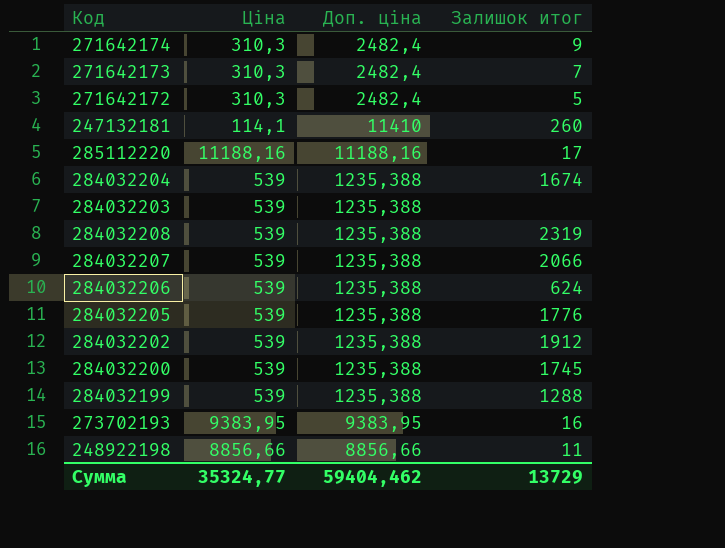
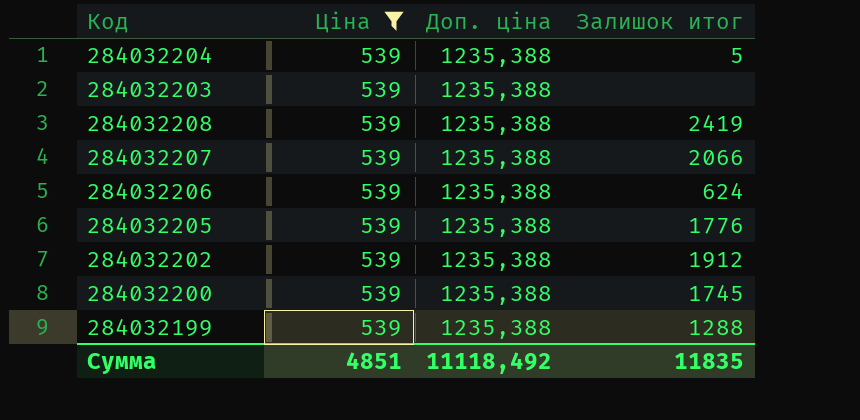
filter: none -> Ціна = 539
284032204 | Залишок итог: 1674 -> 5
284032208 | Залишок итог: 2319 -> 2419
Сумма | Ціна: 35324,77 -> 4851
Сумма | Доп. ціна: 59404,462 -> 11118,492
Сумма | Залишок итог: 13729 -> 11835

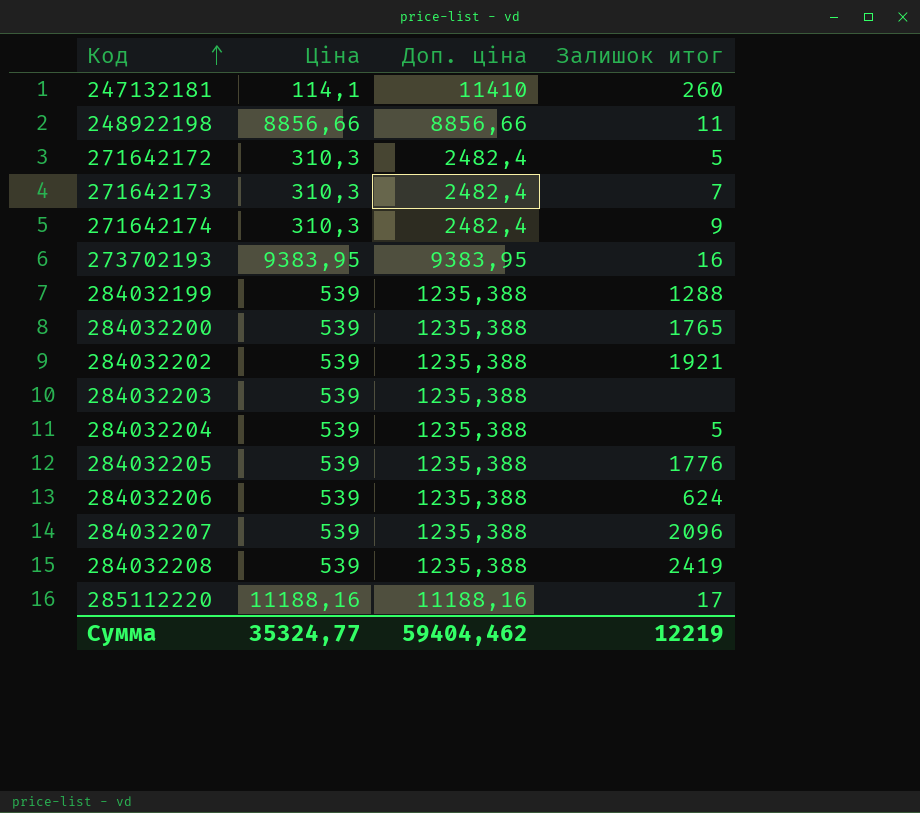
filter: Ціна = 539 -> none
row order: none -> Код ascending
284032200 | Залишок итог: 1745 -> 1765
284032202 | Залишок итог: 1912 -> 1921
284032207 | Залишок итог: 2066 -> 2096
Сумма | Ціна: 4851 -> 35324,77
Сумма | Доп. ціна: 11118,492 -> 59404,462
Сумма | Залишок итог: 11835 -> 12219

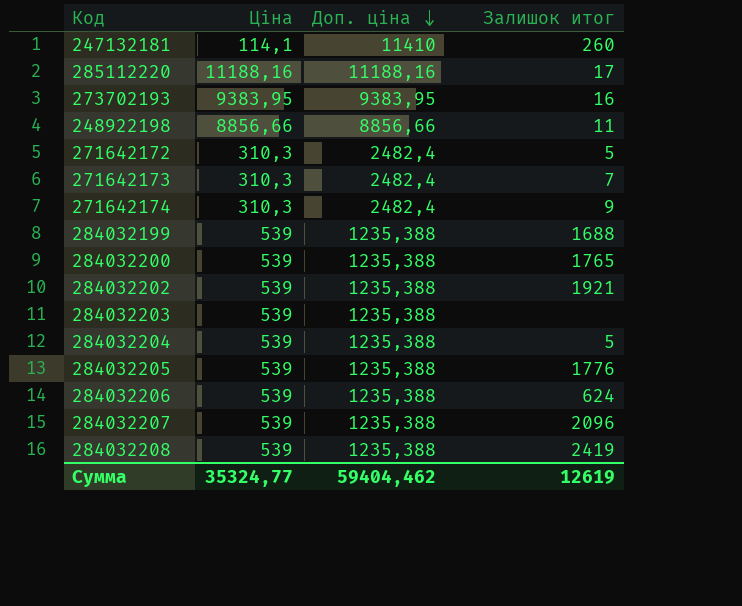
row order: Код ascending -> Доп. ціна descending
284032199 | Залишок итог: 1288 -> 1688
Сумма | Залишок итог: 12219 -> 12619

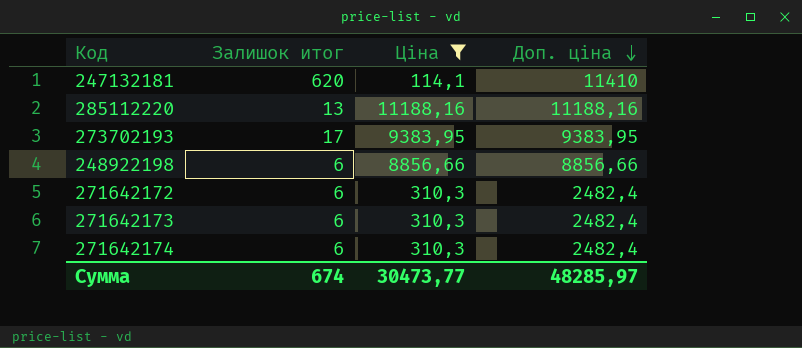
filter: none -> Ціна != 539
column Залишок итог | position: 4 -> 2
247132181 | Залишок итог: 260 -> 620
285112220 | Залишок итог: 17 -> 13
273702193 | Залишок итог: 16 -> 17
248922198 | Залишок итог: 11 -> 6
271642172 | Залишок итог: 5 -> 6
271642173 | Залишок итог: 7 -> 6
271642174 | Залишок итог: 9 -> 6
Сумма | Залишок итог: 12619 -> 674
Сумма | Ціна: 35324,77 -> 30473,77
Сумма | Доп. ціна: 59404,462 -> 48285,97

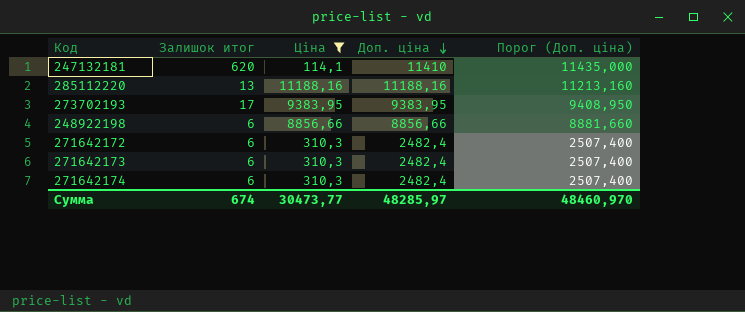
column Порог (Доп. ціна) | formula: none -> [Доп. ціна] + 25

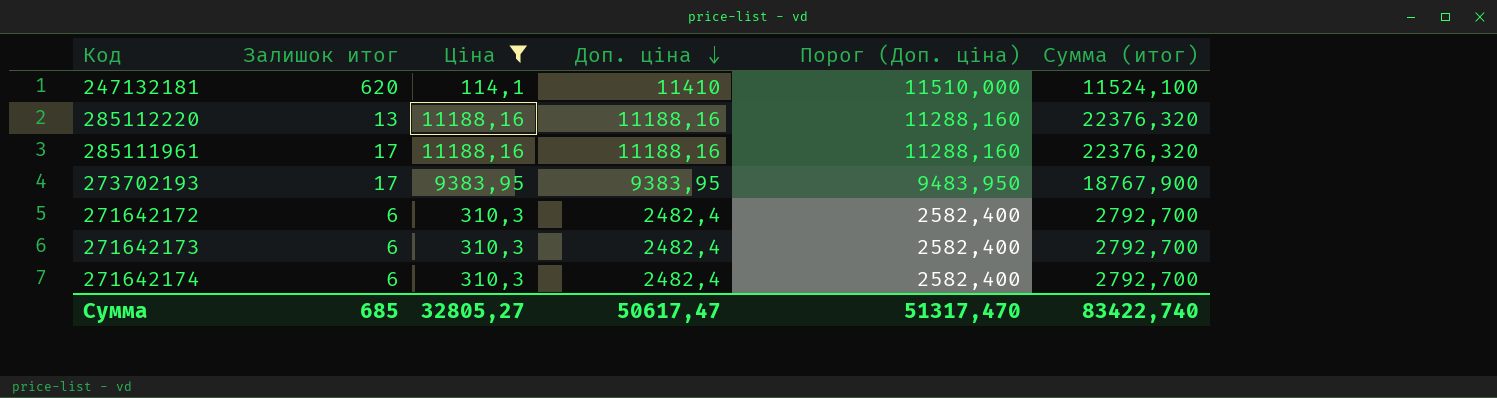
column Порог (Доп. ціна) | formula: [Доп. ціна] + 25 -> [Доп. ціна] + 100
column Сумма (итог) | formula: none -> [Ціна] + [Доп. ціна]
row 248922198: 6 | 8856,66 | 8856,66 | 8881,660 -> none
row 285111961: none -> 17 | 11188,16 | 11188,16 | 11288,160 | 22376,320
Сумма | Залишок итог: 674 -> 685
Сумма | Ціна: 30473,77 -> 32805,27
Сумма | Доп. ціна: 48285,97 -> 50617,47
Сумма | Порог (Доп. ціна): 48460,970 -> 51317,470

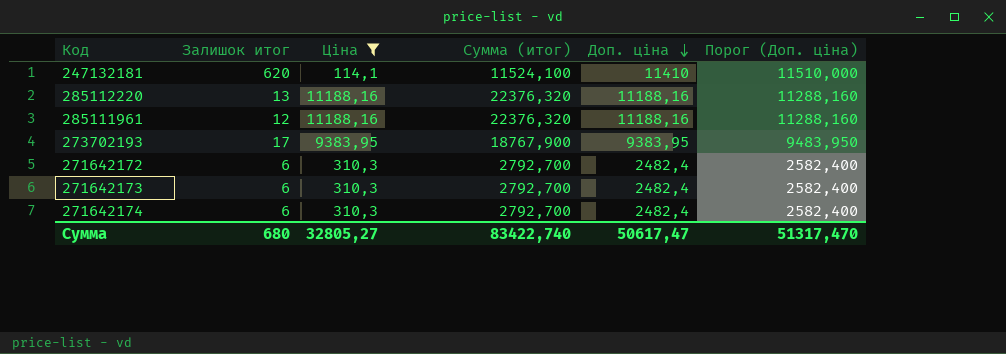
column Сумма (итог) | position: 6 -> 4
285111961 | Залишок итог: 17 -> 12
Сумма | Залишок итог: 685 -> 680

